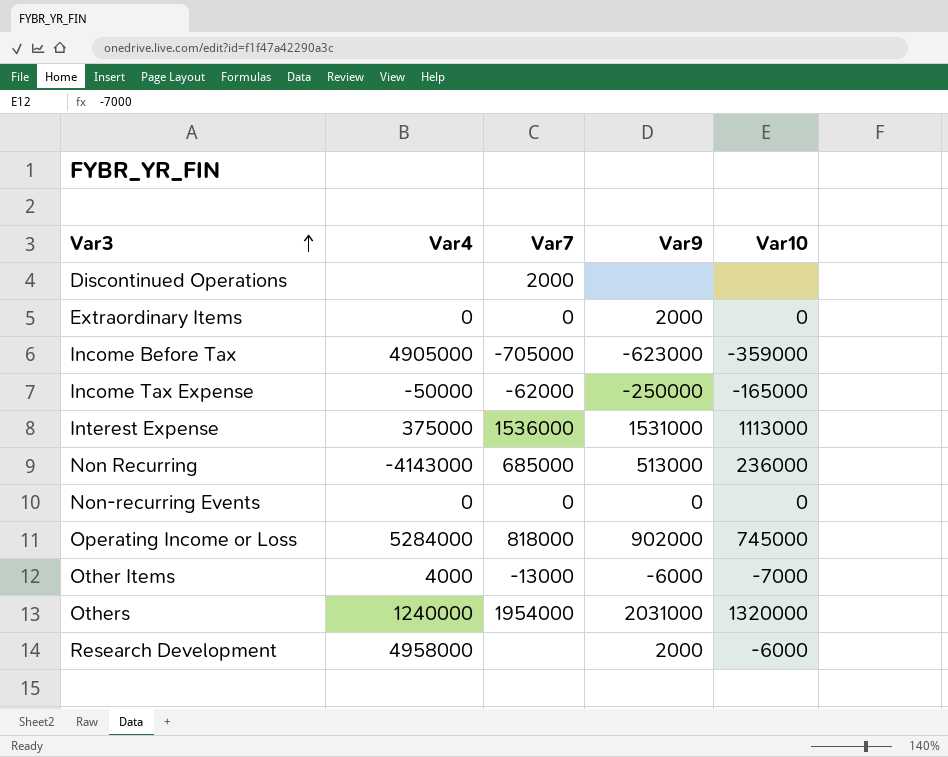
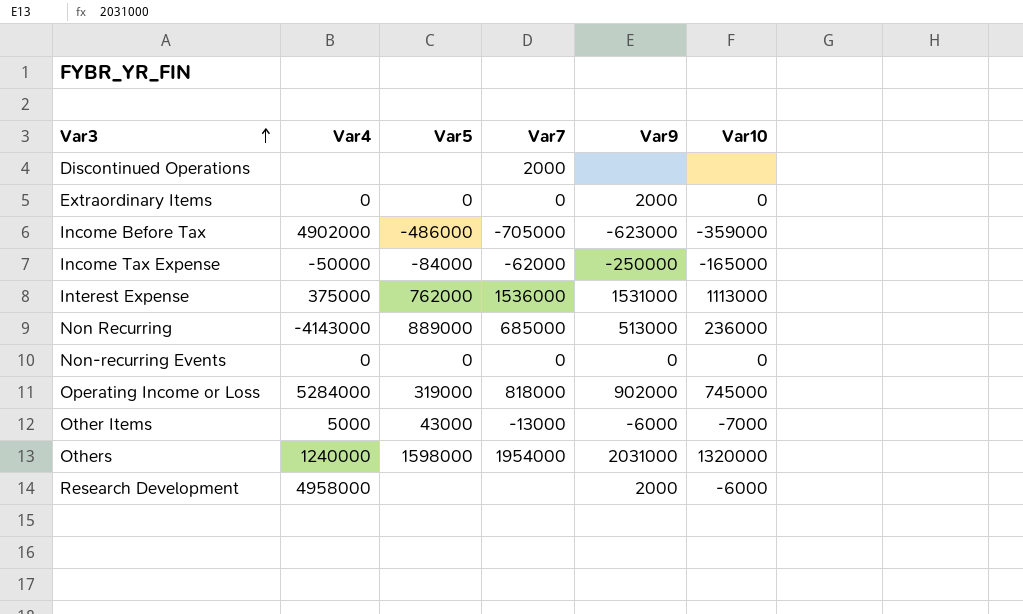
column Var5 | position: none -> 3
Income Before Tax | Var4: 4905000 -> 4902000
Other Items | Var4: 4000 -> 5000

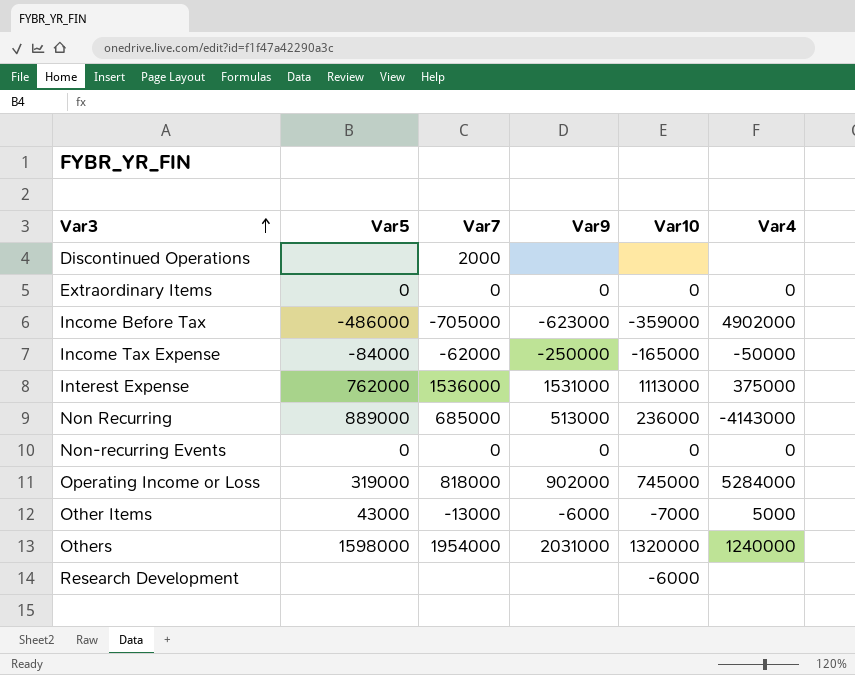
column Var4 | position: 2 -> 6
Extraordinary Items | Var9: 2000 -> 0
Research Development | Var9: 2000 -> none
Research Development | Var4: 4958000 -> none

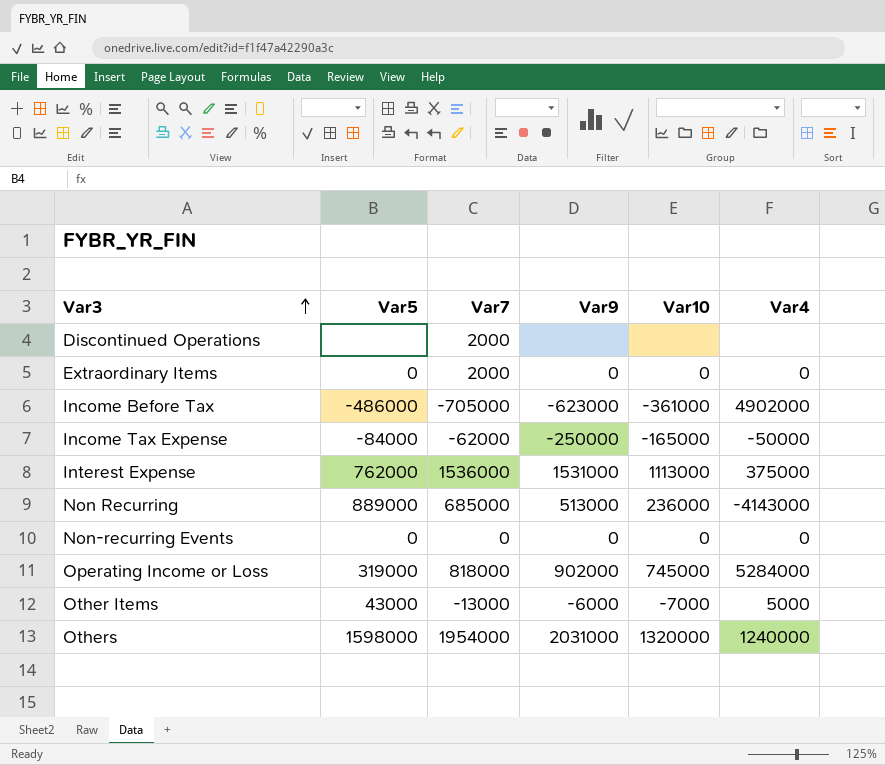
row Research Development: none | none | none | -6000 | none -> none
Extraordinary Items | Var7: 0 -> 2000
Income Before Tax | Var10: -359000 -> -361000

